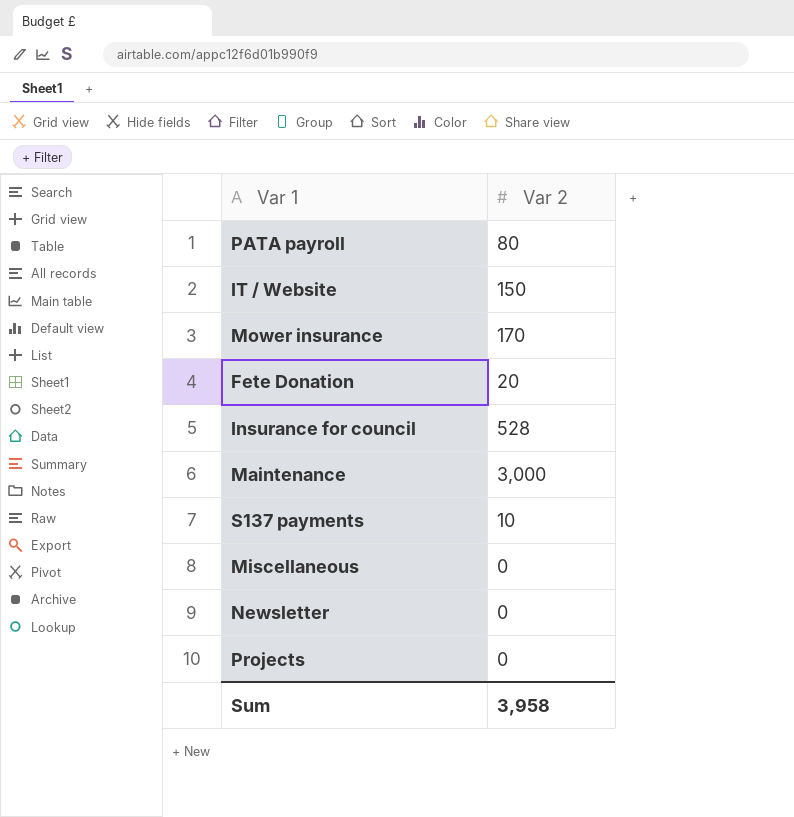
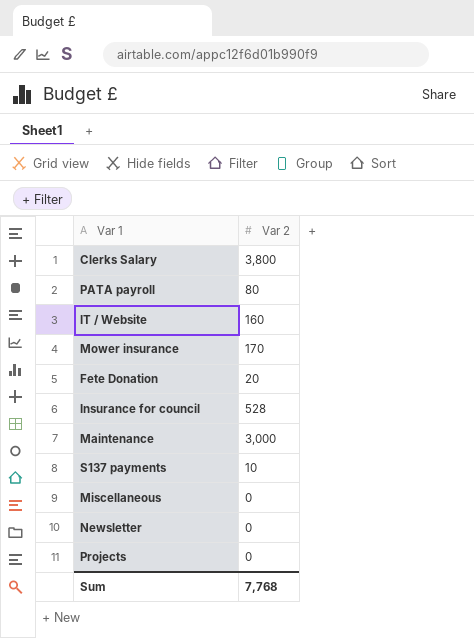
row Clerks Salary: none -> 3,800
IT / Website | Var 2: 150 -> 160
Sum | Var 2: 3,958 -> 7,768

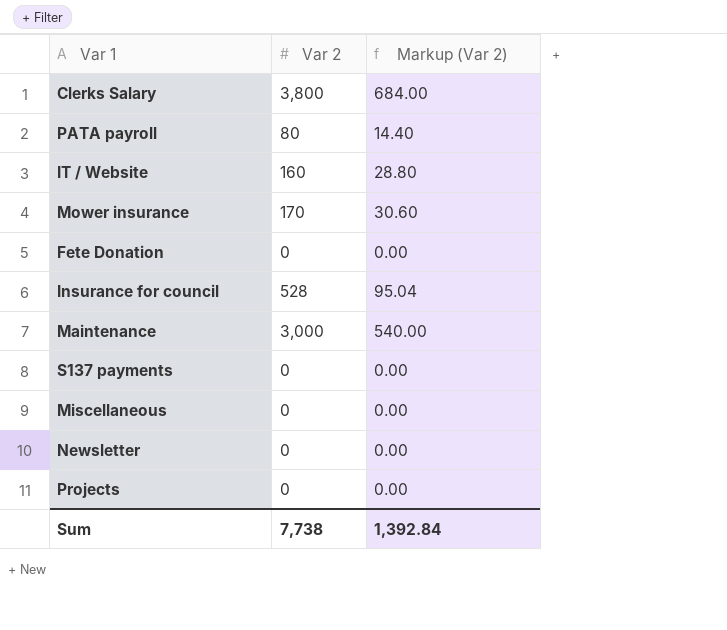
column Markup (Var 2) | formula: none -> [Var 2] * 0.18
Fete Donation | Var 2: 20 -> 0
S137 payments | Var 2: 10 -> 0
Sum | Var 2: 7,768 -> 7,738

